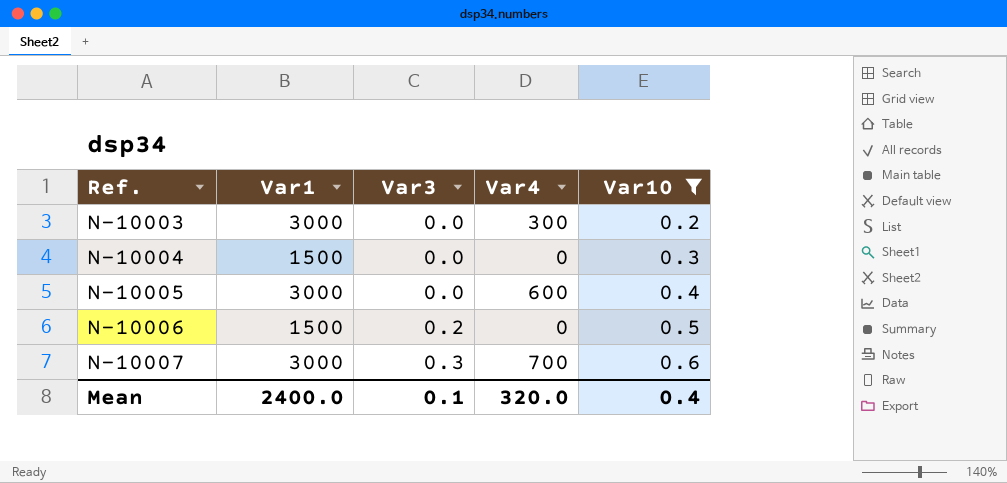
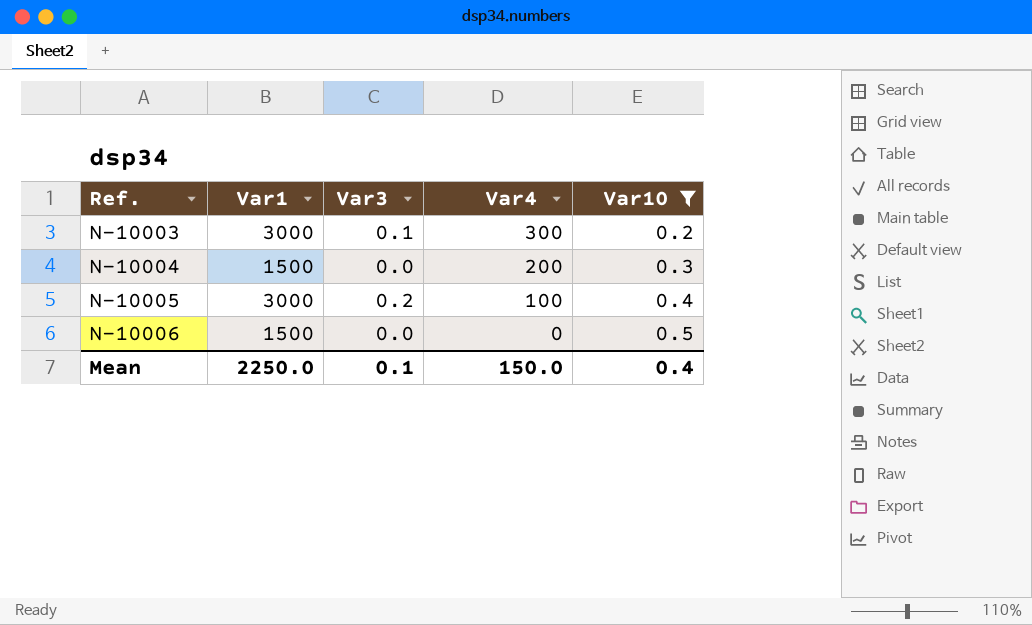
row N-10007: 3000 | 0.3 | 700 | 0.6 -> none
N-10003 | Var3: 0.0 -> 0.1
N-10004 | Var4: 0 -> 200
N-10005 | Var3: 0.0 -> 0.2
N-10005 | Var4: 600 -> 100
N-10006 | Var3: 0.2 -> 0.0
Mean | Var1: 2400.0 -> 2250.0
Mean | Var4: 320.0 -> 150.0

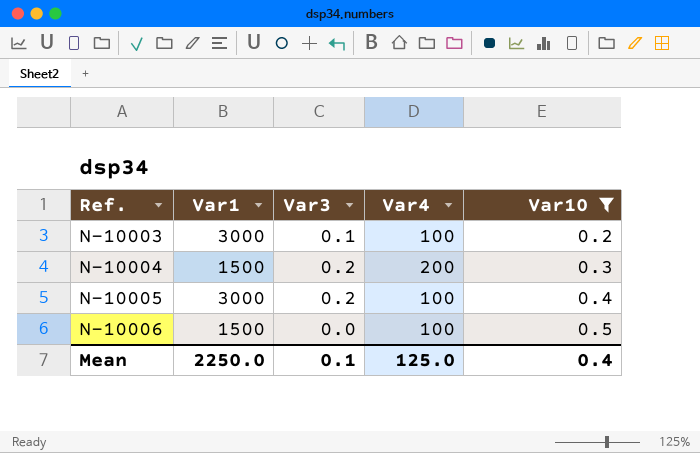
N-10003 | Var4: 300 -> 100
N-10004 | Var3: 0.0 -> 0.2
N-10006 | Var4: 0 -> 100
Mean | Var4: 150.0 -> 125.0

